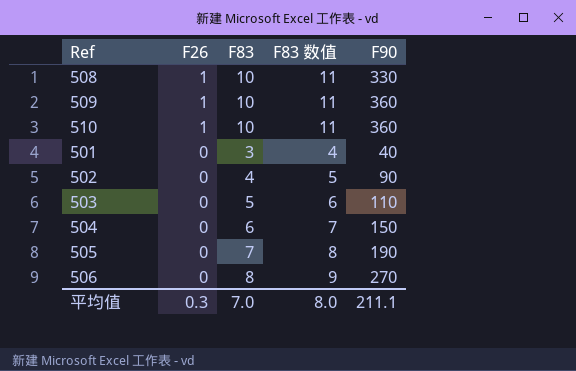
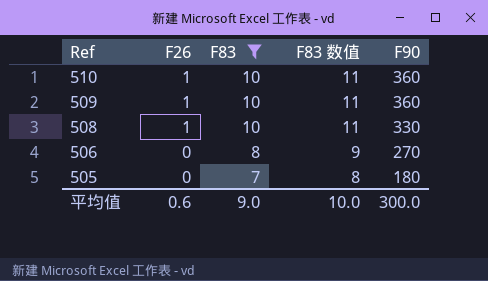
filter: none -> F83 >= 7
row order: F26 descending -> Ref descending
505 | F90: 190 -> 180
平均值 | F26: 0.3 -> 0.6
平均值 | F83: 7.0 -> 9.0
平均值 | F83 数值: 8.0 -> 10.0
平均值 | F90: 211.1 -> 300.0

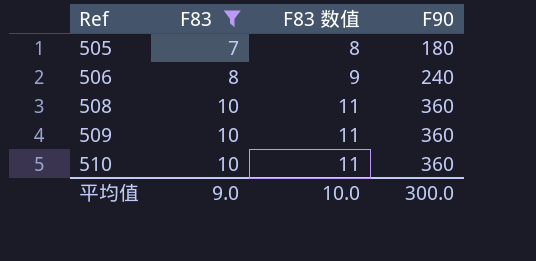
row order: Ref descending -> Ref ascending
column F26 | position: 2 -> none
506 | F90: 270 -> 240
508 | F90: 330 -> 360

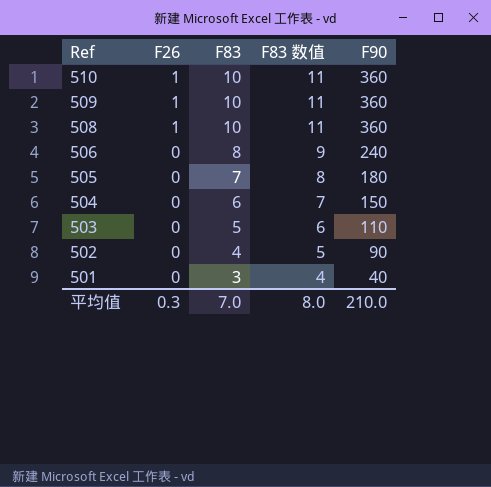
filter: F83 >= 7 -> none
row order: Ref ascending -> Ref descending
column F26 | position: none -> 2
平均值 | F83: 9.0 -> 7.0
平均值 | F83 数值: 10.0 -> 8.0
平均值 | F90: 300.0 -> 210.0

